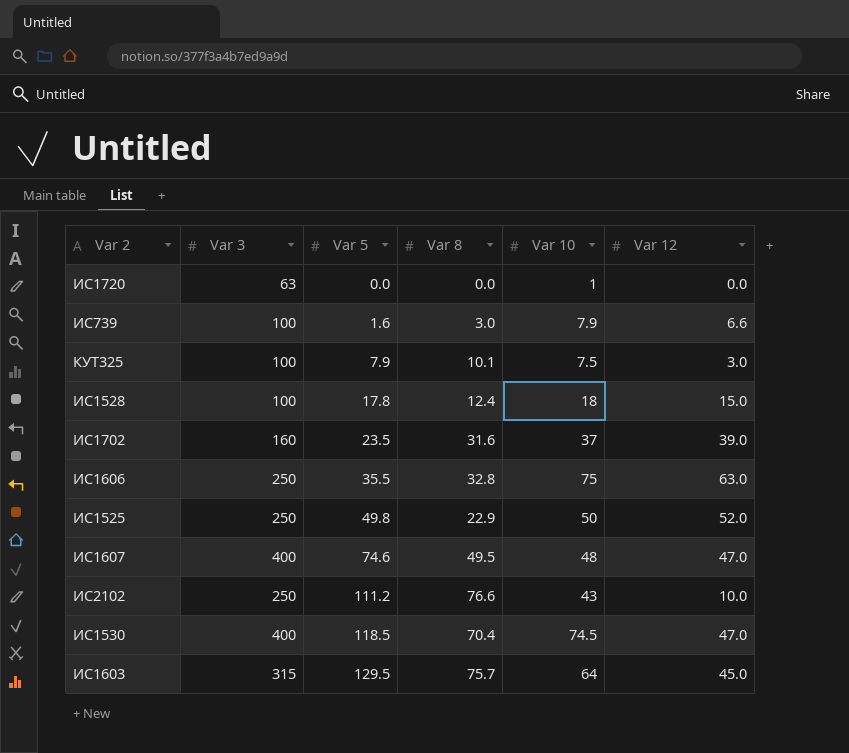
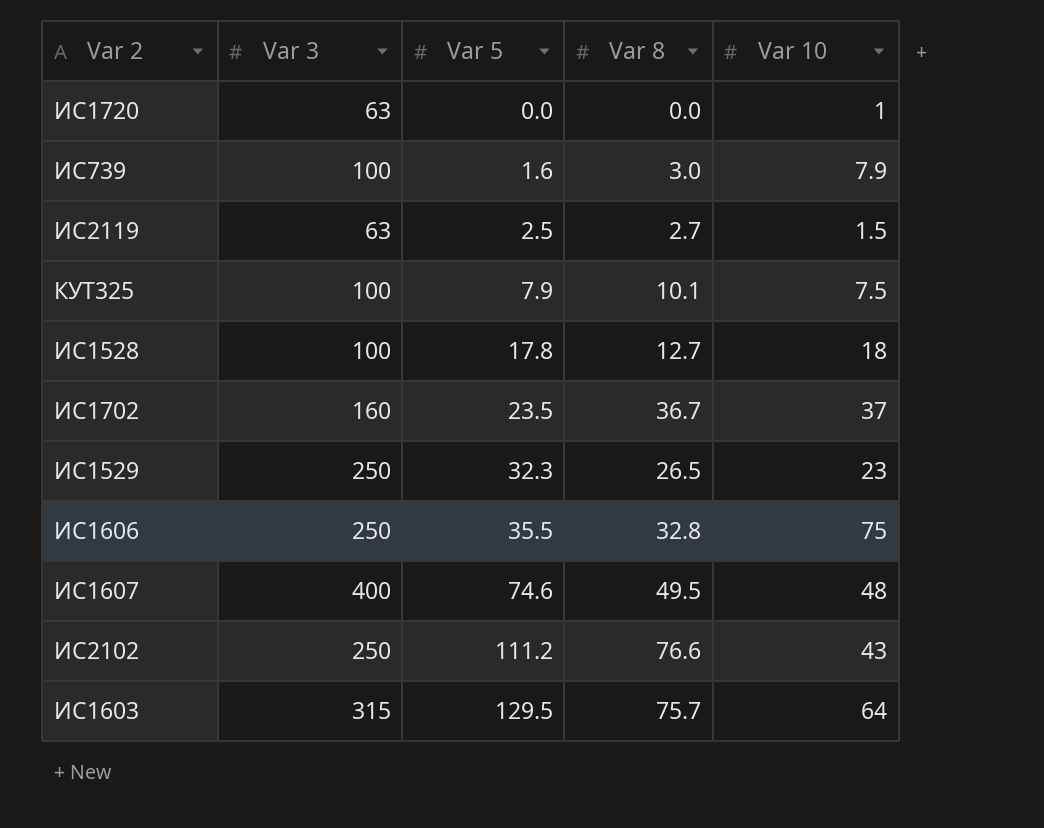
column Var 12 | position: 6 -> none
row ИС1525: 250 | 49.8 | 22.9 | 50 | 52.0 -> none
row ИС1530: 400 | 118.5 | 70.4 | 74.5 | 47.0 -> none
row ИС2119: none -> 63 | 2.5 | 2.7 | 1.5
ИС1528 | Var 8: 12.4 -> 12.7
ИС1702 | Var 8: 31.6 -> 36.7
row ИС1529: none -> 250 | 32.3 | 26.5 | 23

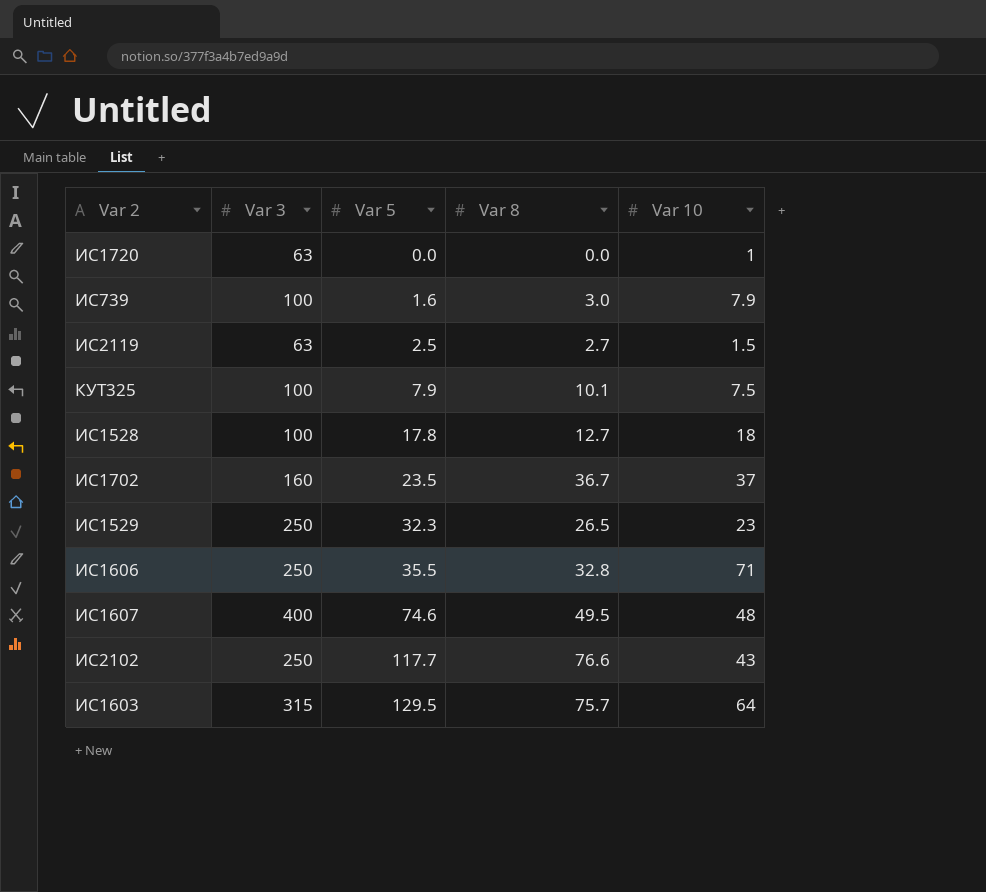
ИС1606 | Var 10: 75 -> 71
ИС2102 | Var 5: 111.2 -> 117.7

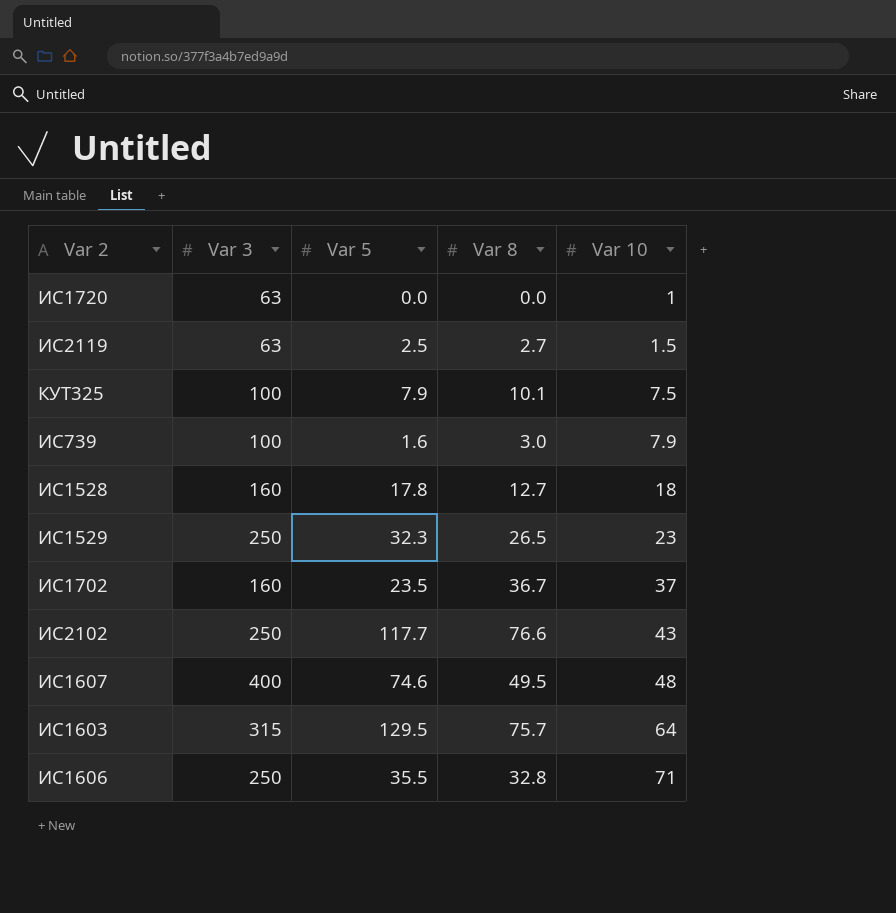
row order: Var 5 ascending -> Var 10 ascending
ИС1528 | Var 3: 100 -> 160

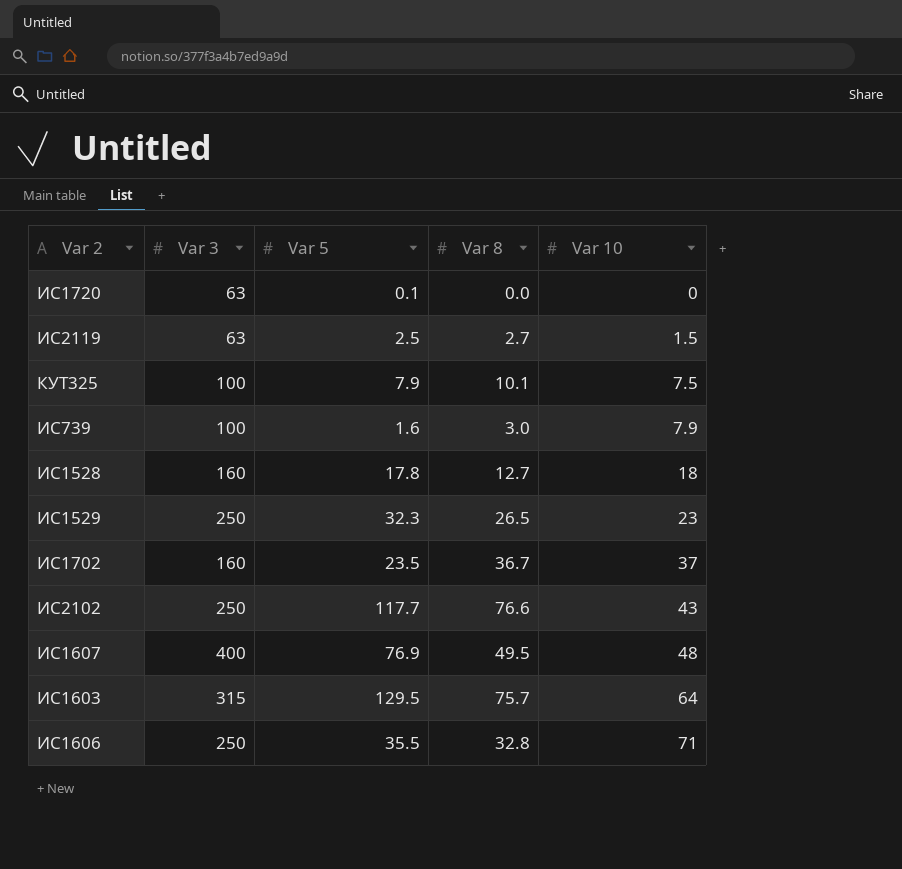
ИС1720 | Var 5: 0.0 -> 0.1
ИС1720 | Var 10: 1 -> 0
ИС1607 | Var 5: 74.6 -> 76.9

